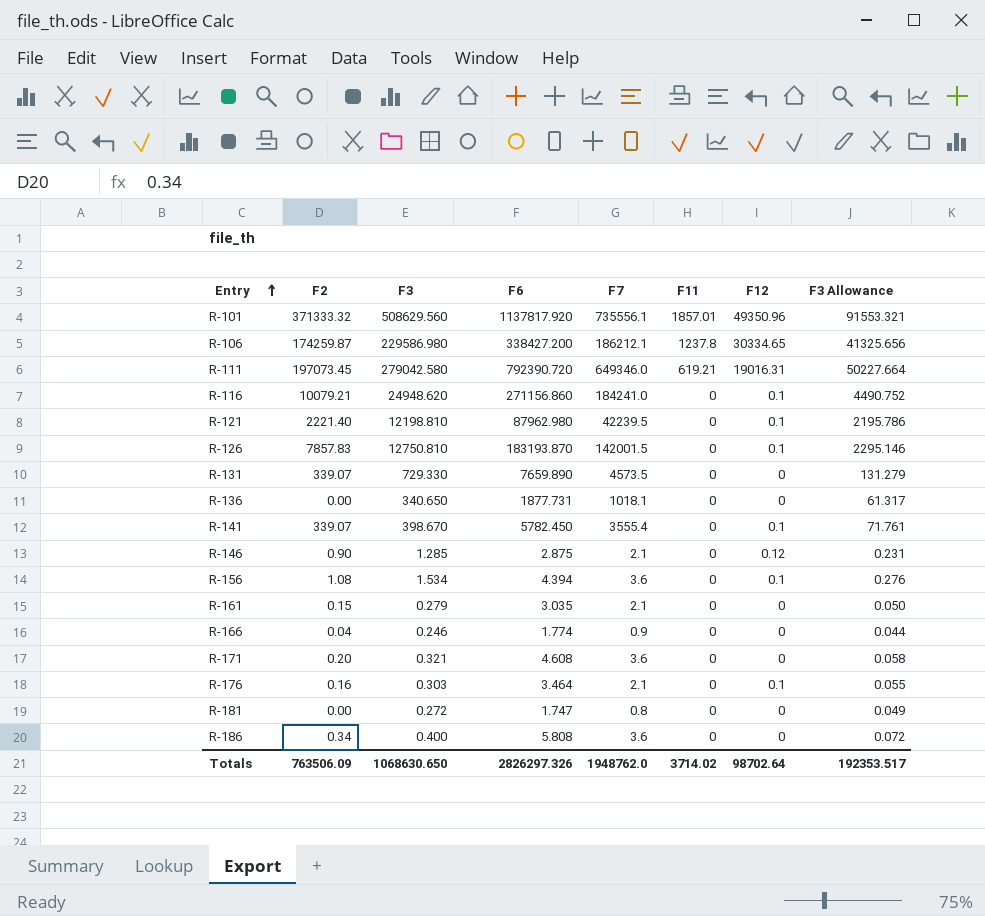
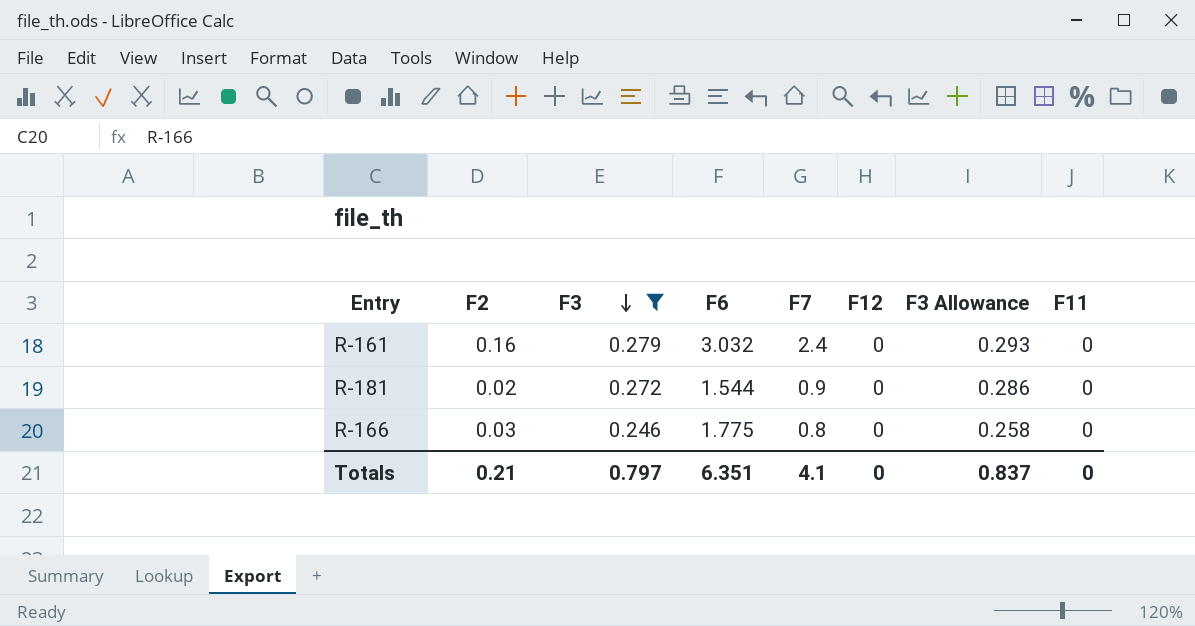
filter: none -> F3 <= 0.279
row order: Entry ascending -> F3 descending
column F3 Allowance | formula: [F3] * 0.18 -> [F3] * 1.05
column F11 | position: 6 -> 8
R-161 | F2: 0.15 -> 0.16
R-161 | F6: 3.035 -> 3.032
R-161 | F7: 2.1 -> 2.4
R-181 | F2: 0.00 -> 0.02
R-181 | F6: 1.747 -> 1.544
R-181 | F7: 0.8 -> 0.9
R-166 | F2: 0.04 -> 0.03
R-166 | F6: 1.774 -> 1.775
R-166 | F7: 0.9 -> 0.8
Totals | F2: 763506.09 -> 0.21
Totals | F3: 1068630.650 -> 0.797
Totals | F6: 2826297.326 -> 6.351
Totals | F7: 1948762.0 -> 4.1
Totals | F12: 98702.64 -> 0
Totals | F3 Allowance: 192353.517 -> 0.837
Totals | F11: 3714.02 -> 0

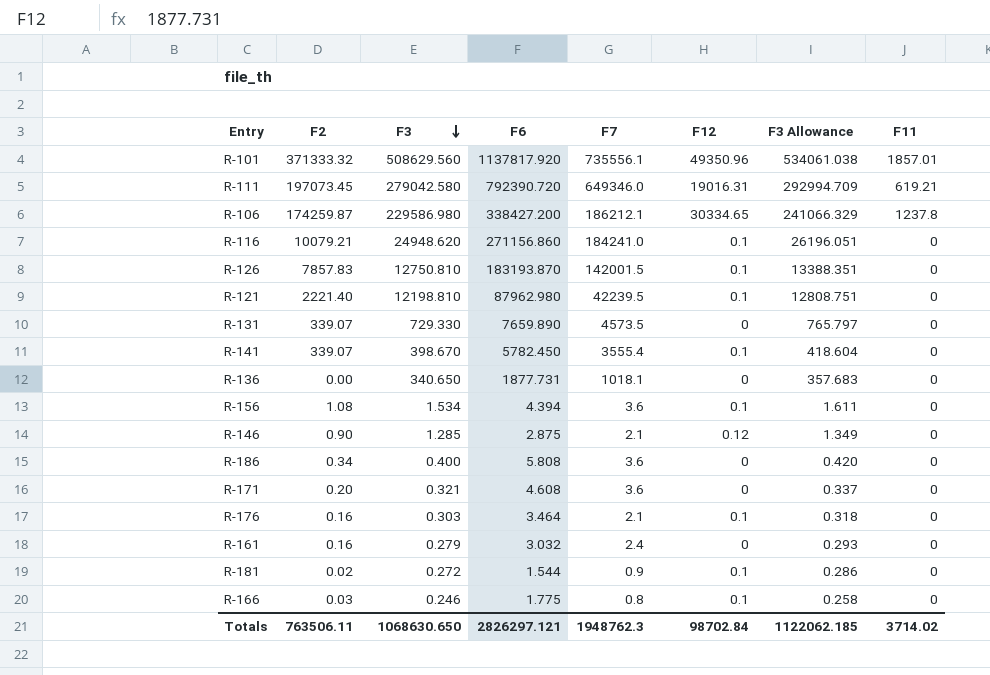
filter: F3 <= 0.279 -> none
R-181 | F12: 0 -> 0.1
R-166 | F12: 0 -> 0.1
Totals | F2: 0.21 -> 763506.11
Totals | F3: 0.797 -> 1068630.650
Totals | F6: 6.351 -> 2826297.121
Totals | F7: 4.1 -> 1948762.3
Totals | F12: 0 -> 98702.84
Totals | F3 Allowance: 0.837 -> 1122062.185
Totals | F11: 0 -> 3714.02

